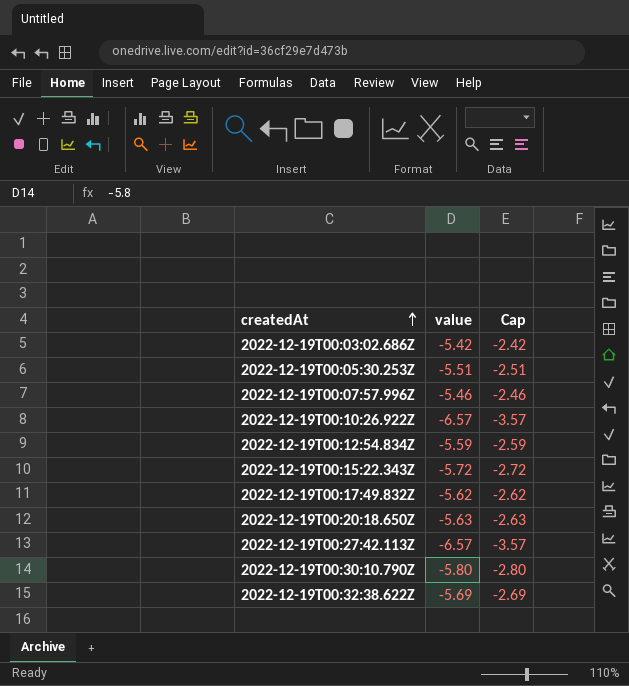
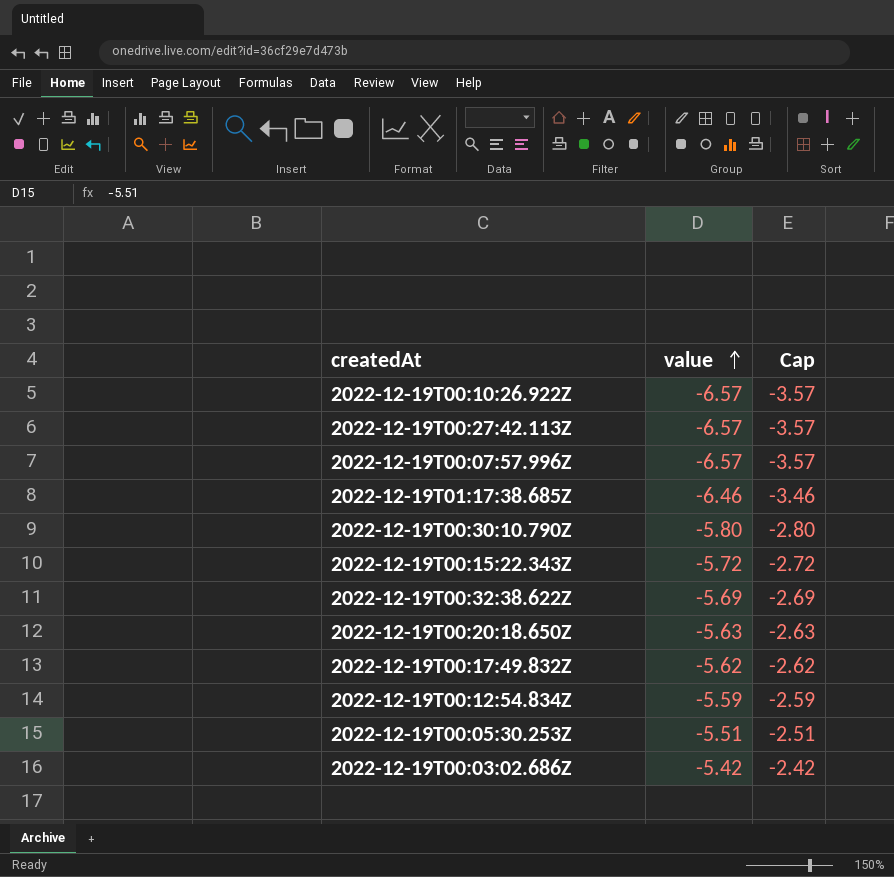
row order: createdAt ascending -> value ascending
2022-12-19T00:07:57.996Z | value: -5.46 -> -6.57
2022-12-19T00:07:57.996Z | Cap: -2.46 -> -3.57
row 2022-12-19T01:17:38.685Z: none -> -6.46 | -3.46

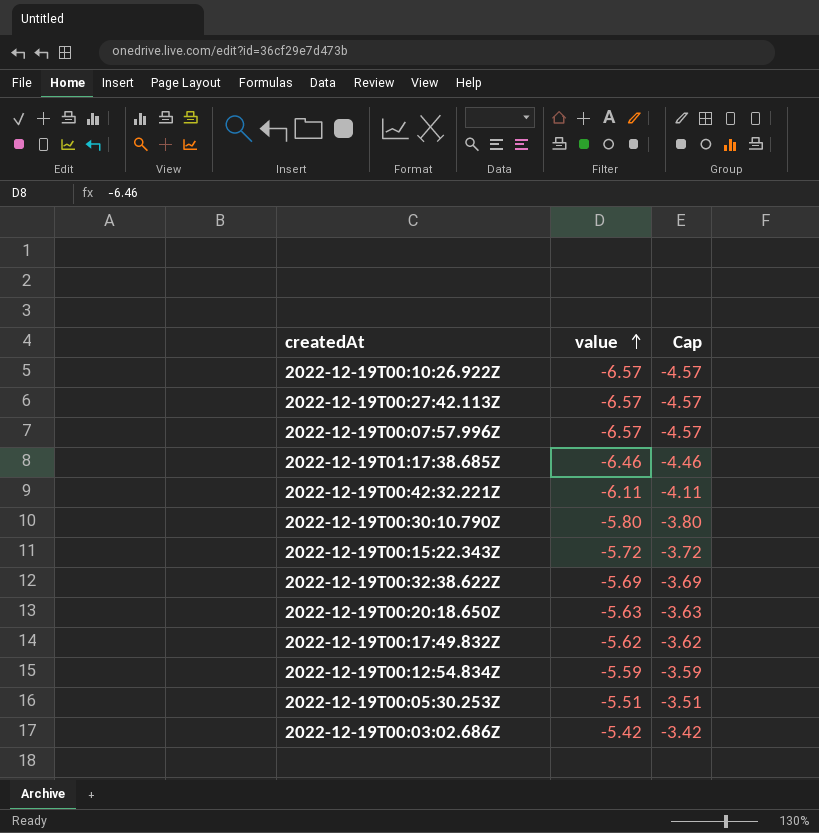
column Cap | formula: [value] + 3 -> [value] + 2
row 2022-12-19T00:42:32.221Z: none -> -6.11 | -4.11

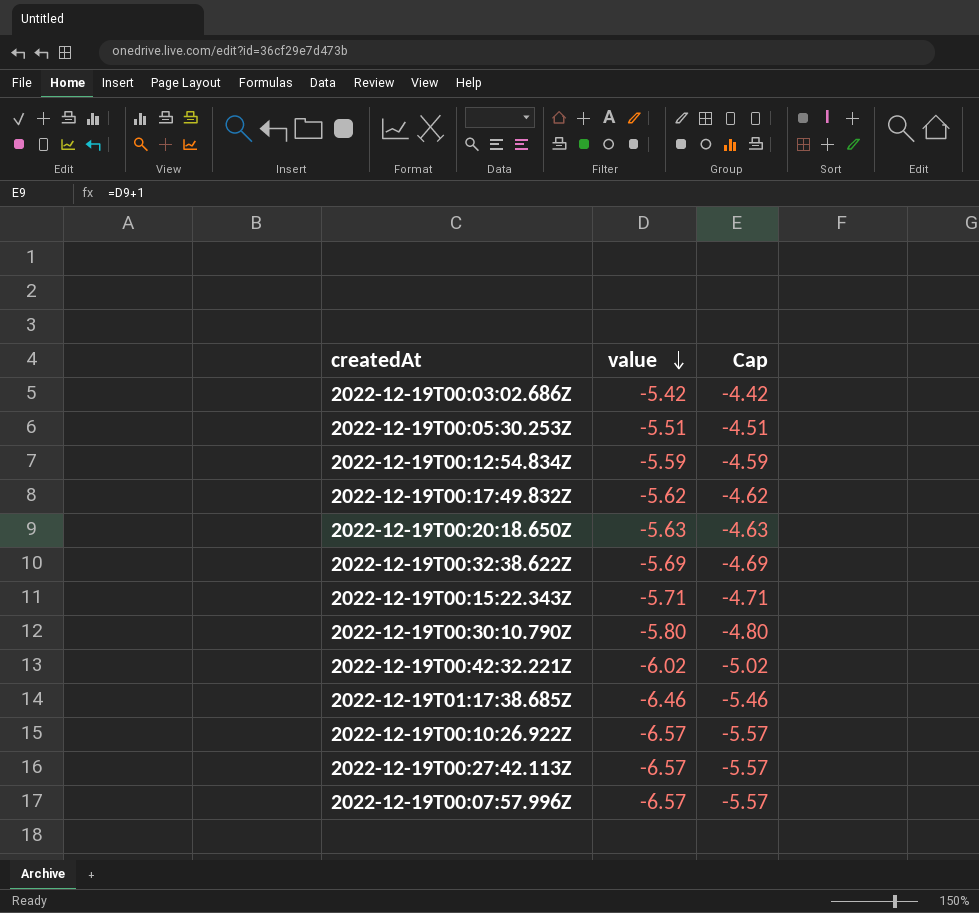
row order: value ascending -> value descending
column Cap | formula: [value] + 2 -> [value] + 1
2022-12-19T00:15:22.343Z | value: -5.72 -> -5.71
2022-12-19T00:42:32.221Z | value: -6.11 -> -6.02

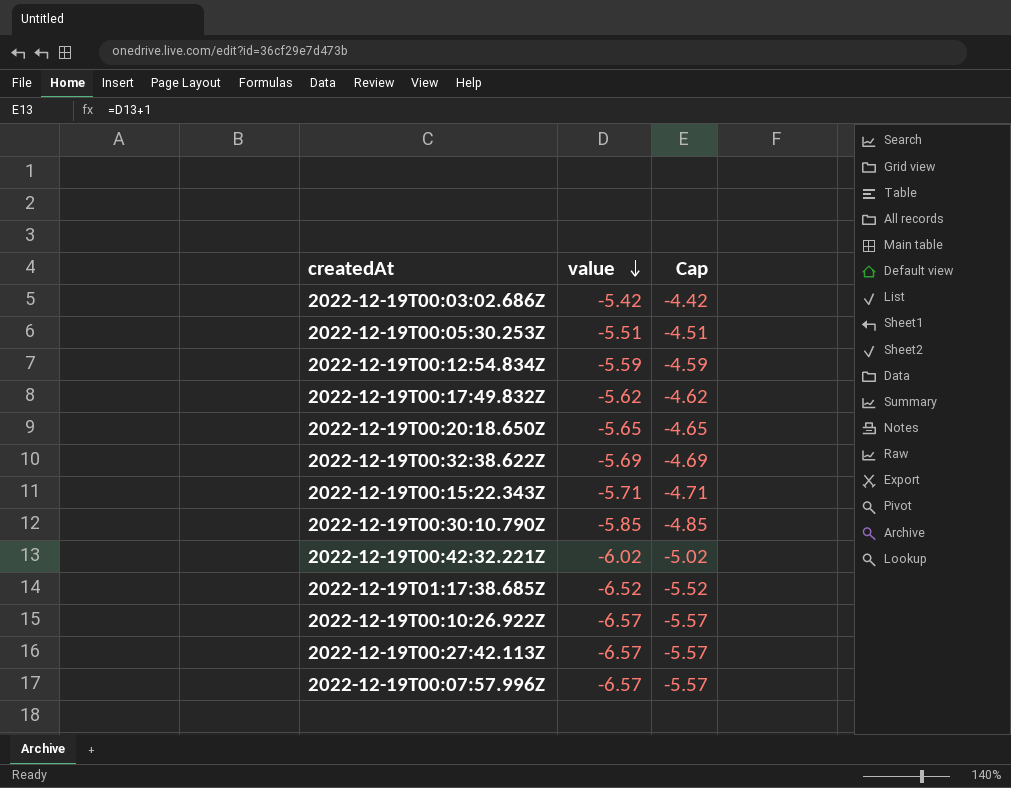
2022-12-19T00:20:18.650Z | value: -5.63 -> -5.65
2022-12-19T00:20:18.650Z | Cap: -4.63 -> -4.65
2022-12-19T00:30:10.790Z | value: -5.80 -> -5.85
2022-12-19T00:30:10.790Z | Cap: -4.80 -> -4.85
2022-12-19T01:17:38.685Z | value: -6.46 -> -6.52
2022-12-19T01:17:38.685Z | Cap: -5.46 -> -5.52

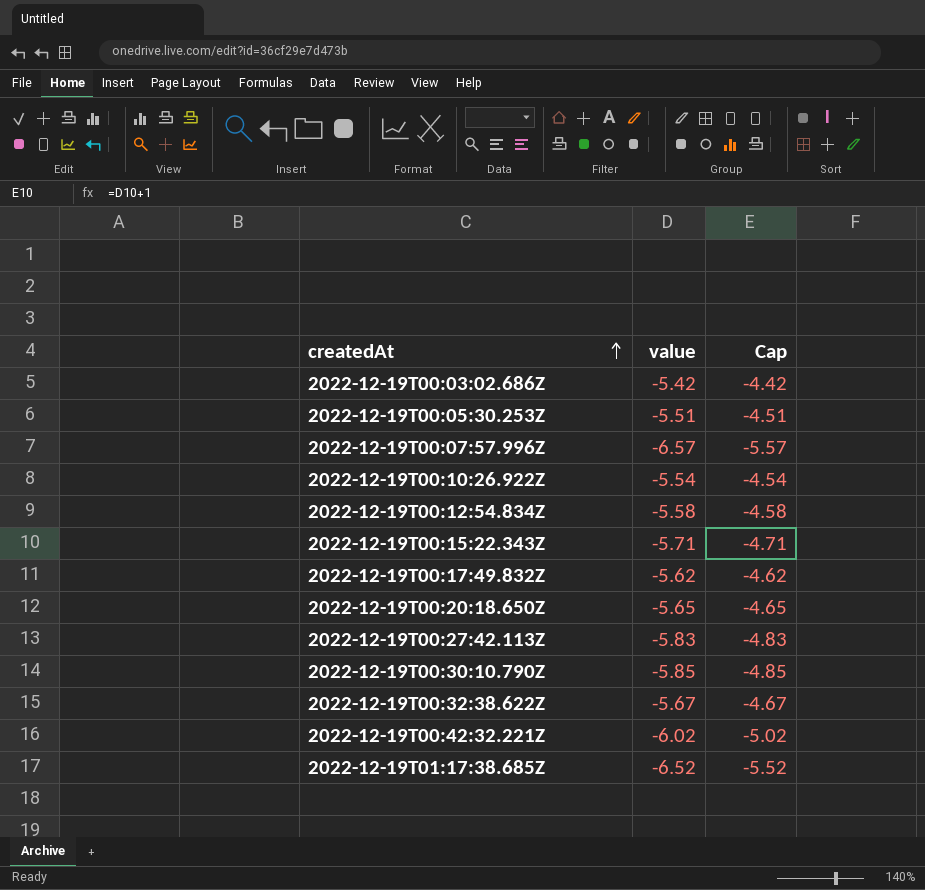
row order: value descending -> createdAt ascending
2022-12-19T00:10:26.922Z | value: -6.57 -> -5.54
2022-12-19T00:10:26.922Z | Cap: -5.57 -> -4.54
2022-12-19T00:12:54.834Z | value: -5.59 -> -5.58
2022-12-19T00:12:54.834Z | Cap: -4.59 -> -4.58
2022-12-19T00:27:42.113Z | value: -6.57 -> -5.83
2022-12-19T00:27:42.113Z | Cap: -5.57 -> -4.83
2022-12-19T00:32:38.622Z | value: -5.69 -> -5.67
2022-12-19T00:32:38.622Z | Cap: -4.69 -> -4.67

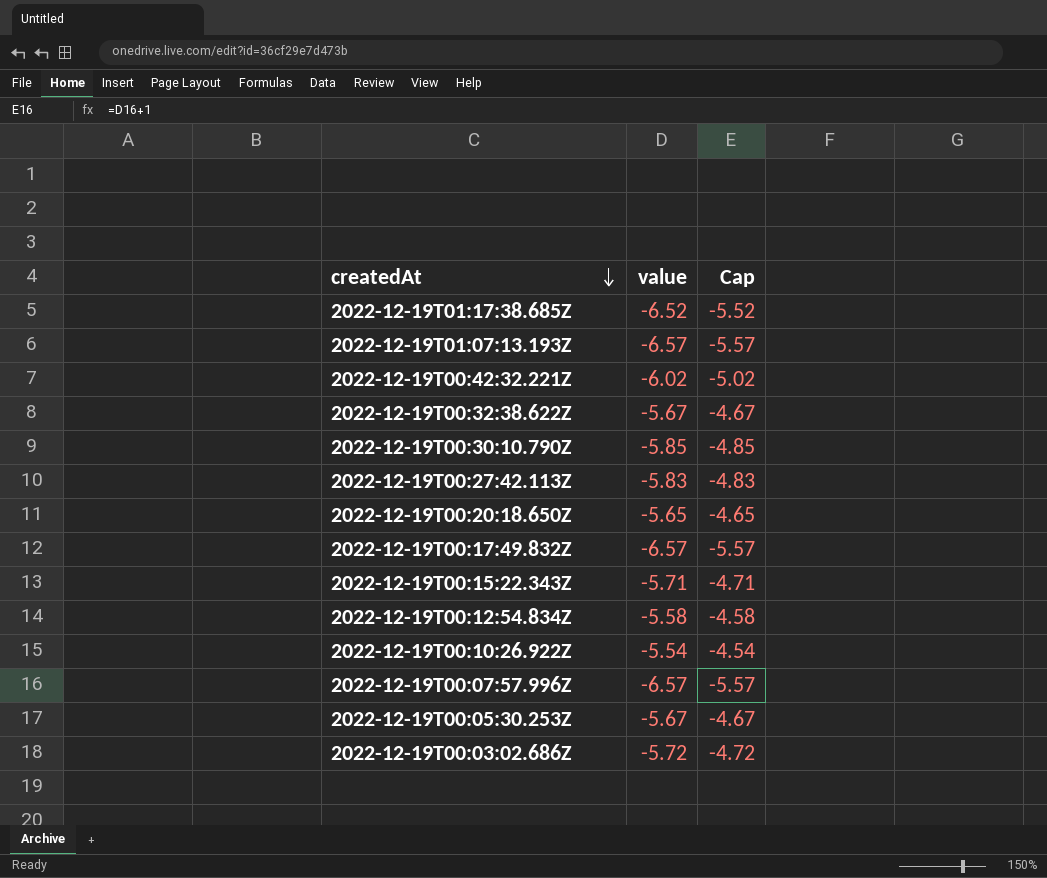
row order: createdAt ascending -> createdAt descending
row 2022-12-19T01:07:13.193Z: none -> -6.57 | -5.57
2022-12-19T00:17:49.832Z | value: -5.62 -> -6.57
2022-12-19T00:17:49.832Z | Cap: -4.62 -> -5.57
2022-12-19T00:05:30.253Z | value: -5.51 -> -5.67
2022-12-19T00:05:30.253Z | Cap: -4.51 -> -4.67
2022-12-19T00:03:02.686Z | value: -5.42 -> -5.72
2022-12-19T00:03:02.686Z | Cap: -4.42 -> -4.72

